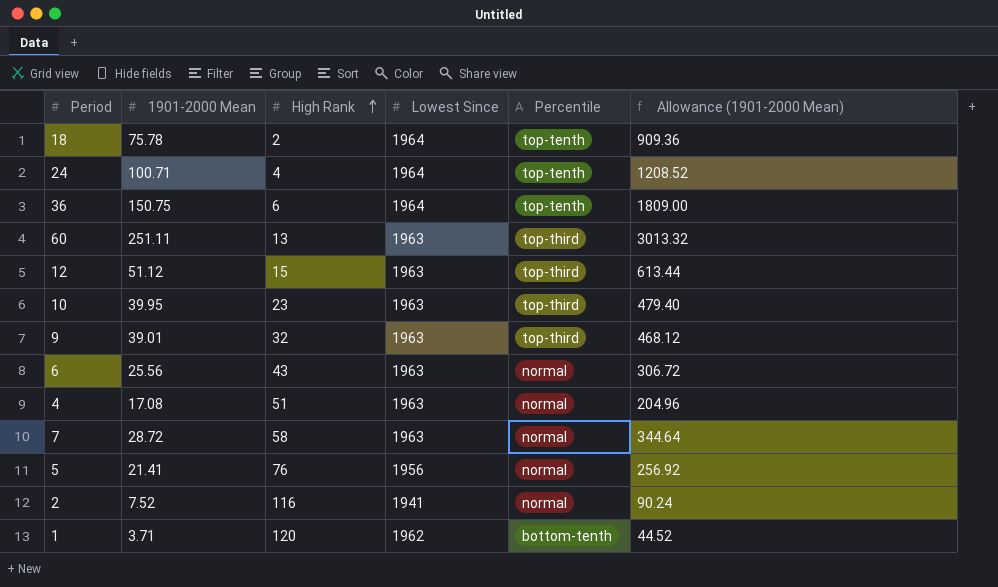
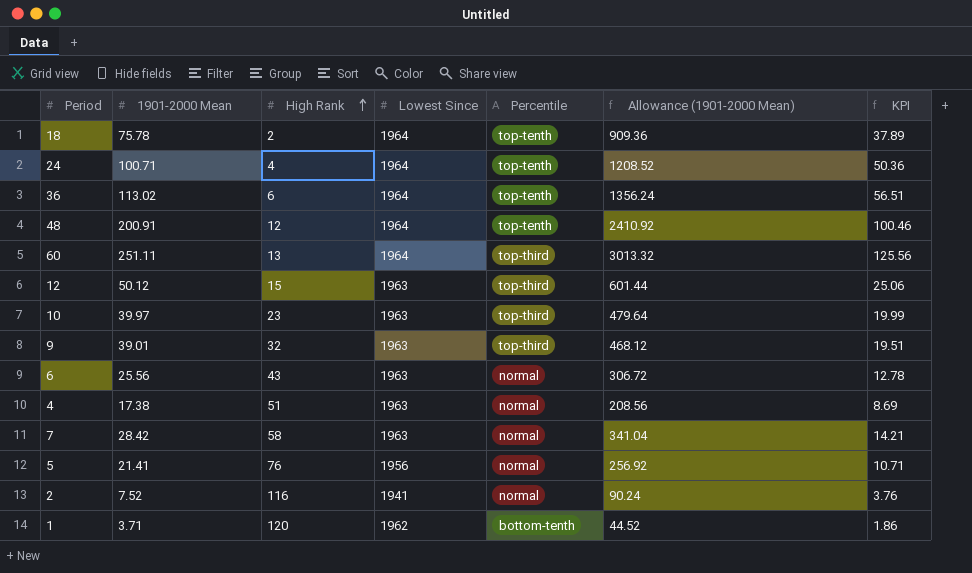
column KPI | formula: none -> [1901-2000 Mean] * 0.5
36 | 1901-2000 Mean: 150.75 -> 113.02
36 | Allowance (1901-2000 Mean): 1809.00 -> 1356.24
row 48: none -> 200.91 | 12 | 1964 | top-tenth | 2410.92 | 100.46
60 | Lowest Since: 1963 -> 1964
12 | 1901-2000 Mean: 51.12 -> 50.12
12 | Allowance (1901-2000 Mean): 613.44 -> 601.44
10 | 1901-2000 Mean: 39.95 -> 39.97
10 | Allowance (1901-2000 Mean): 479.40 -> 479.64
4 | 1901-2000 Mean: 17.08 -> 17.38
4 | Allowance (1901-2000 Mean): 204.96 -> 208.56
7 | 1901-2000 Mean: 28.72 -> 28.42
7 | Allowance (1901-2000 Mean): 344.64 -> 341.04

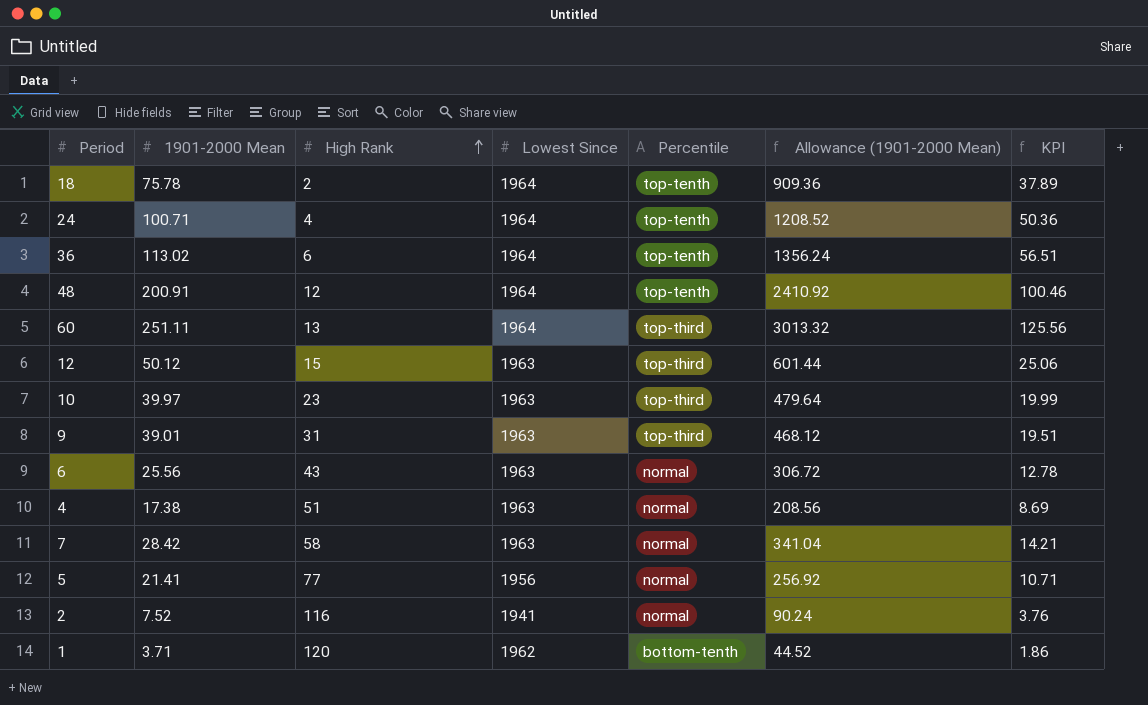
9 | High Rank: 32 -> 31
5 | High Rank: 76 -> 77

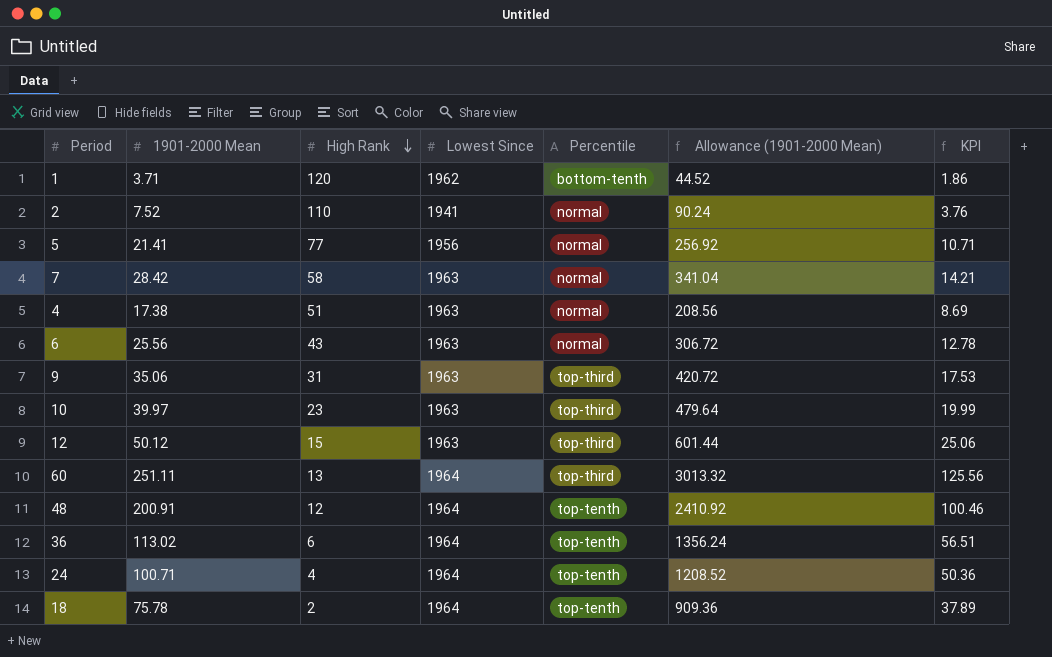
row order: High Rank ascending -> High Rank descending
2 | High Rank: 116 -> 110
9 | 1901-2000 Mean: 39.01 -> 35.06
9 | Allowance (1901-2000 Mean): 468.12 -> 420.72
9 | KPI: 19.51 -> 17.53

